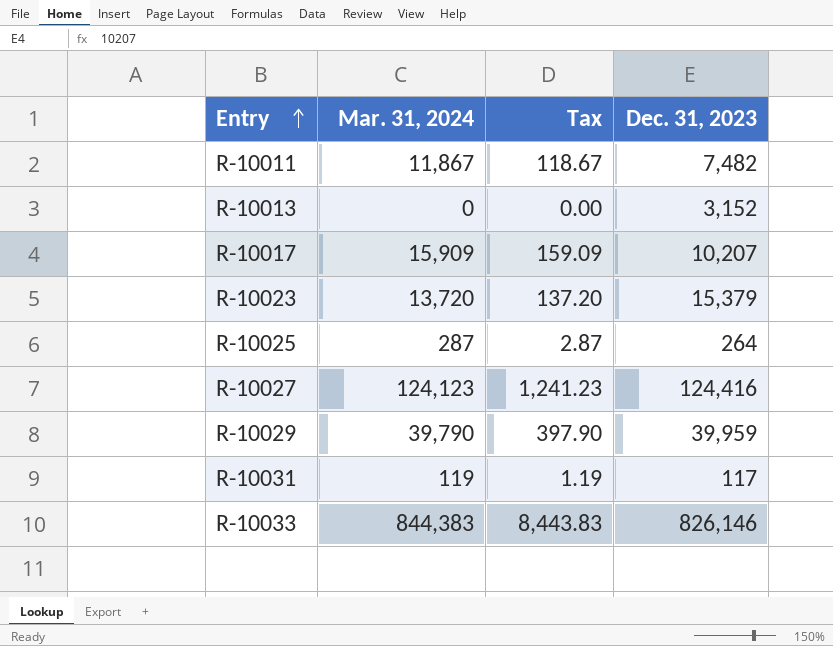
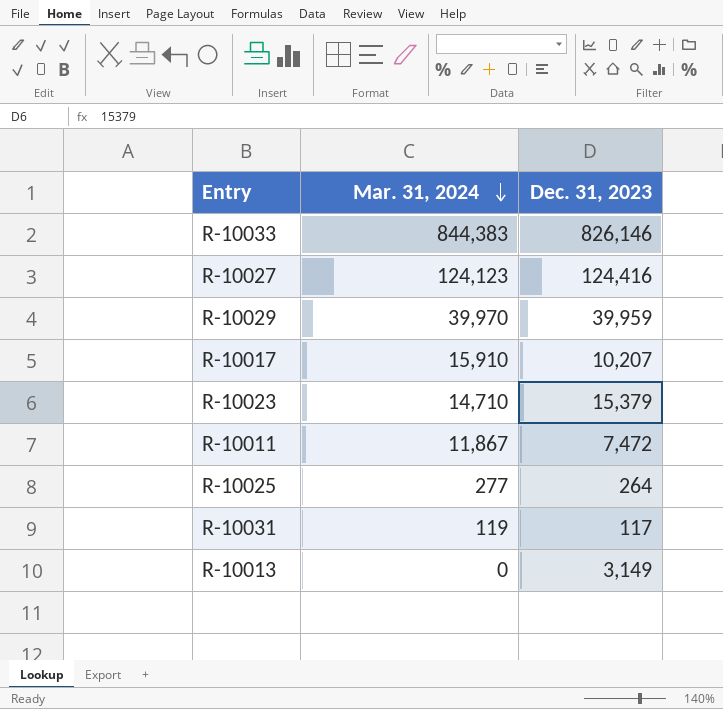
row order: Entry ascending -> Mar. 31, 2024 descending
column Tax | formula: [Mar. 31, 2024] * 0.01 -> none
R-10029 | Mar. 31, 2024: 39,790 -> 39,970
R-10017 | Mar. 31, 2024: 15,909 -> 15,910
R-10023 | Mar. 31, 2024: 13,720 -> 14,710
R-10011 | Dec. 31, 2023: 7,482 -> 7,472
R-10025 | Mar. 31, 2024: 287 -> 277
R-10013 | Dec. 31, 2023: 3,152 -> 3,149

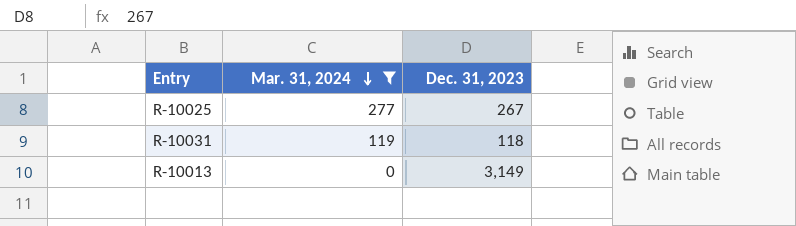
filter: none -> Mar. 31, 2024 <= 277
R-10025 | Dec. 31, 2023: 264 -> 267
R-10031 | Dec. 31, 2023: 117 -> 118

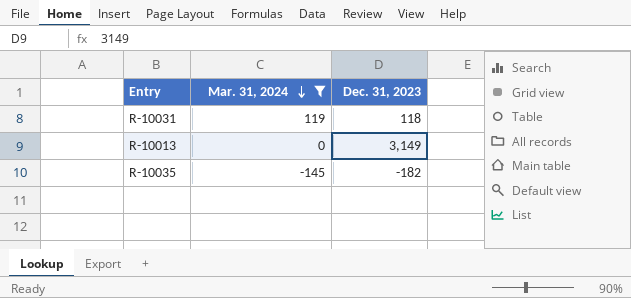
row R-10025: 277 | 267 -> none
row R-10035: none -> -145 | -182

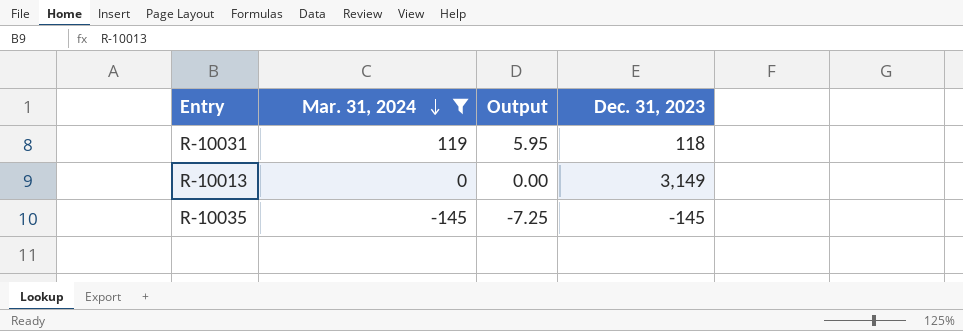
column Output | formula: none -> [Mar. 31, 2024] * 0.05
R-10035 | Dec. 31, 2023: -182 -> -145

